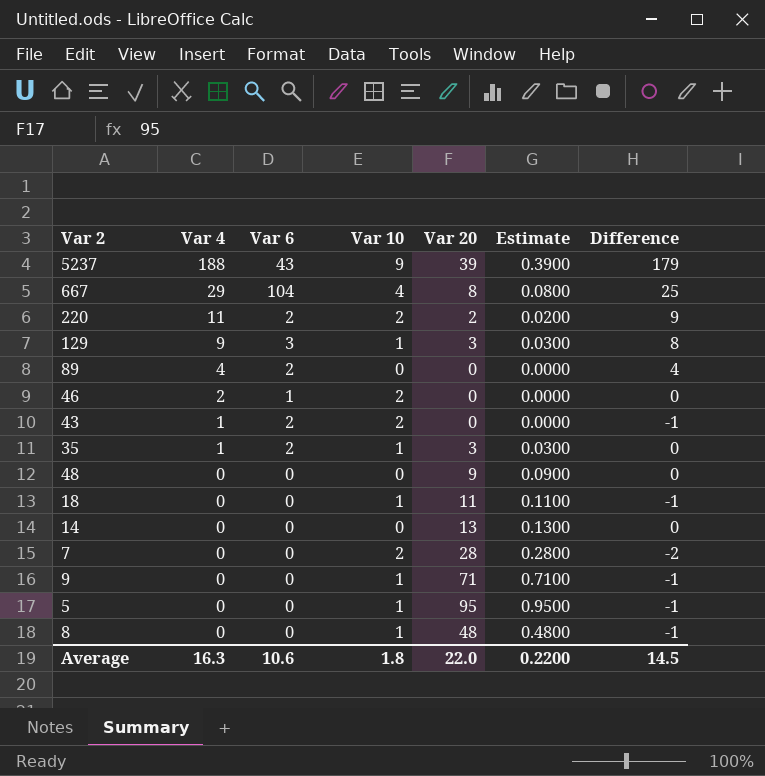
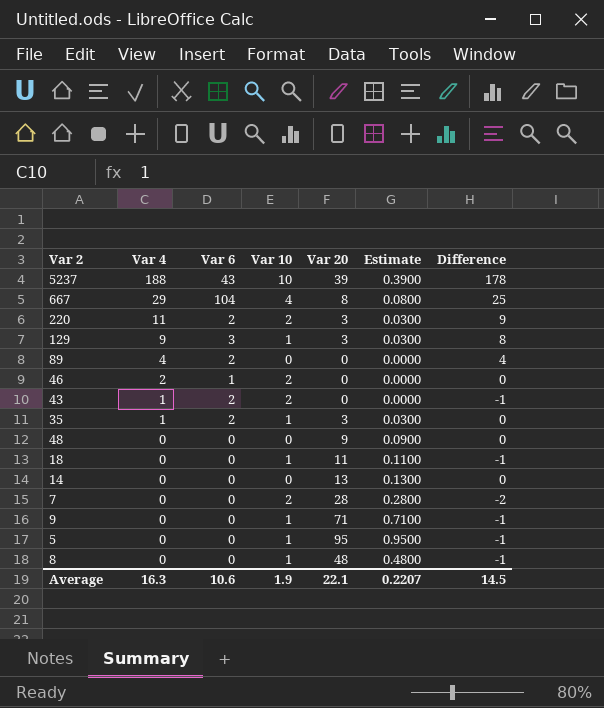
5237 | Var 10: 9 -> 10
5237 | Difference: 179 -> 178
220 | Var 20: 2 -> 3
220 | Estimate: 0.0200 -> 0.0300
Average | Var 10: 1.8 -> 1.9
Average | Var 20: 22.0 -> 22.1
Average | Estimate: 0.2200 -> 0.2207

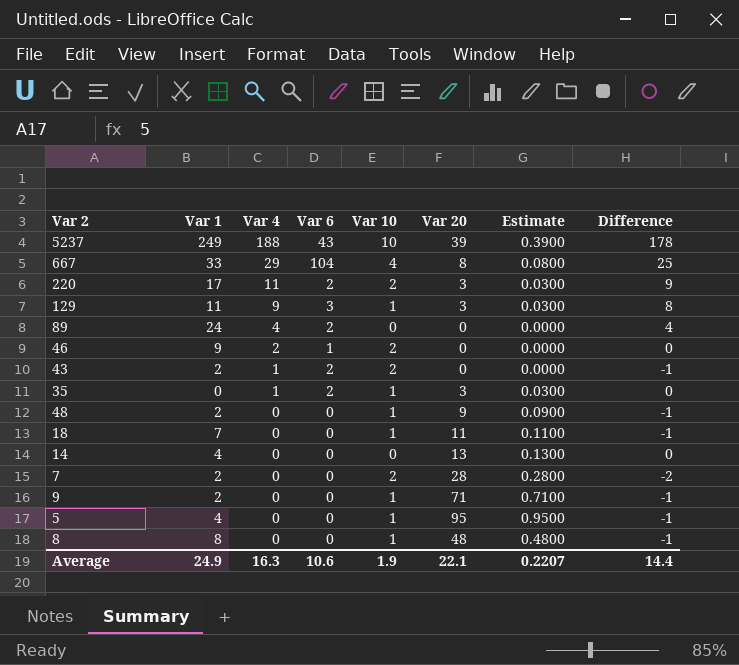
column Var 1 | position: none -> 2
48 | Var 10: 0 -> 1
48 | Difference: 0 -> -1
Average | Difference: 14.5 -> 14.4

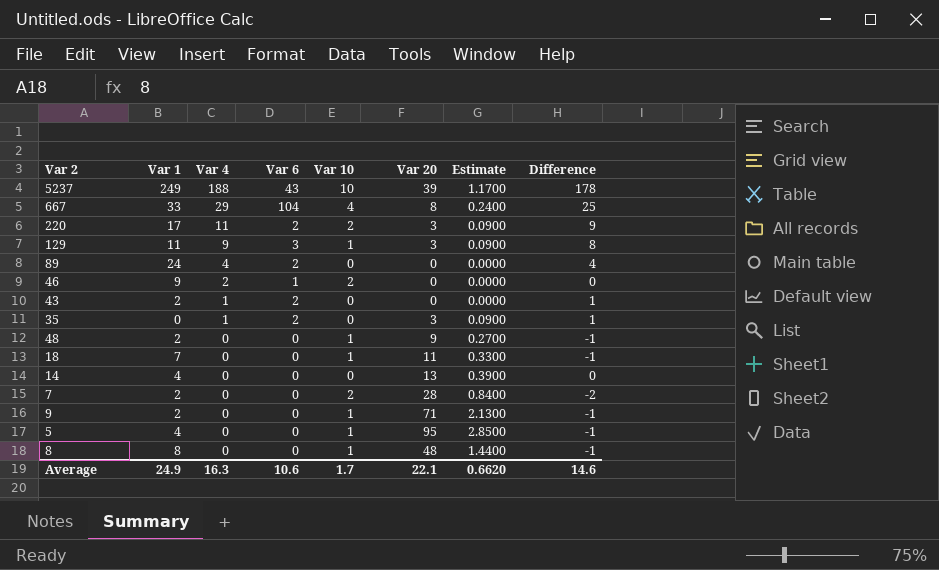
column Estimate | formula: [Var 20] * 0.01 -> [Var 20] * 0.03
43 | Var 10: 2 -> 0
43 | Difference: -1 -> 1
35 | Var 10: 1 -> 0
35 | Difference: 0 -> 1
Average | Var 10: 1.9 -> 1.7
Average | Estimate: 0.2207 -> 0.6620
Average | Difference: 14.4 -> 14.6

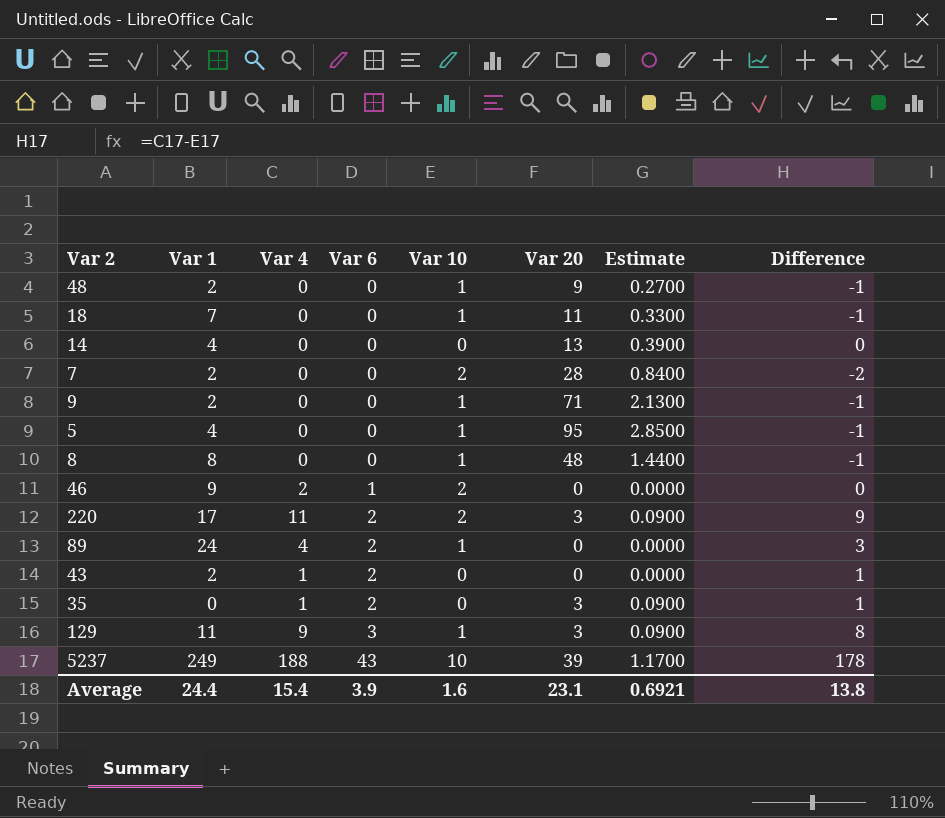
row order: Var 4 descending -> Var 6 ascending
row 667: 33 | 29 | 104 | 4 | 8 | 0.2400 | 25 -> none
89 | Var 10: 0 -> 1
89 | Difference: 4 -> 3
Average | Var 1: 24.9 -> 24.4
Average | Var 4: 16.3 -> 15.4
Average | Var 6: 10.6 -> 3.9
Average | Var 10: 1.7 -> 1.6
Average | Var 20: 22.1 -> 23.1
Average | Estimate: 0.6620 -> 0.6921
Average | Difference: 14.6 -> 13.8

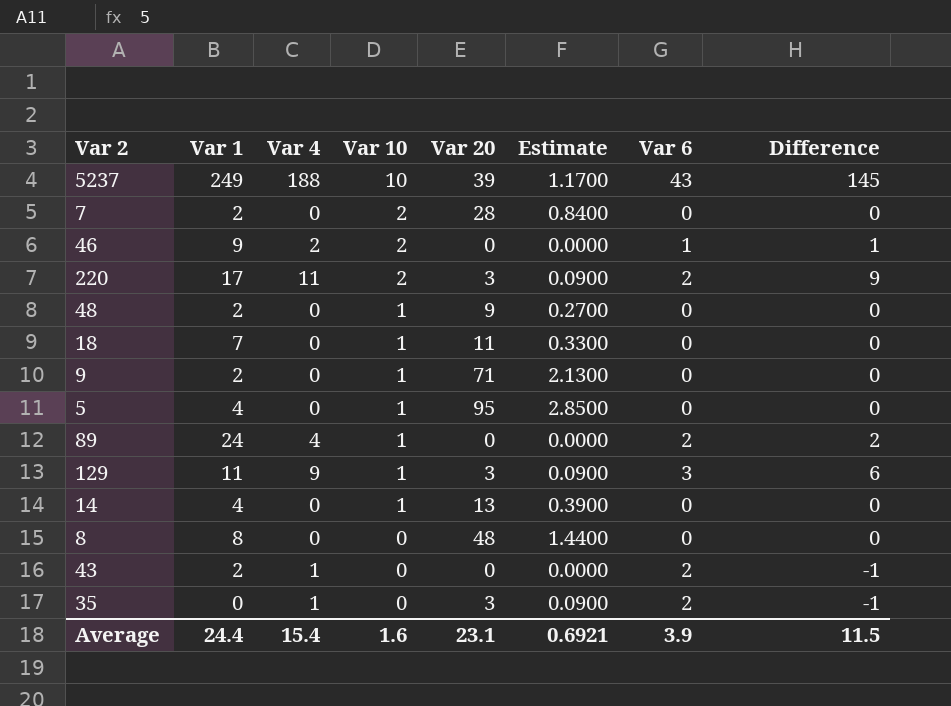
row order: Var 6 ascending -> Var 10 descending
column Var 6 | position: 4 -> 7
column Difference | formula: [Var 4] - [Var 10] -> [Var 4] - [Var 6]
14 | Var 10: 0 -> 1
8 | Var 10: 1 -> 0
Average | Difference: 13.8 -> 11.5

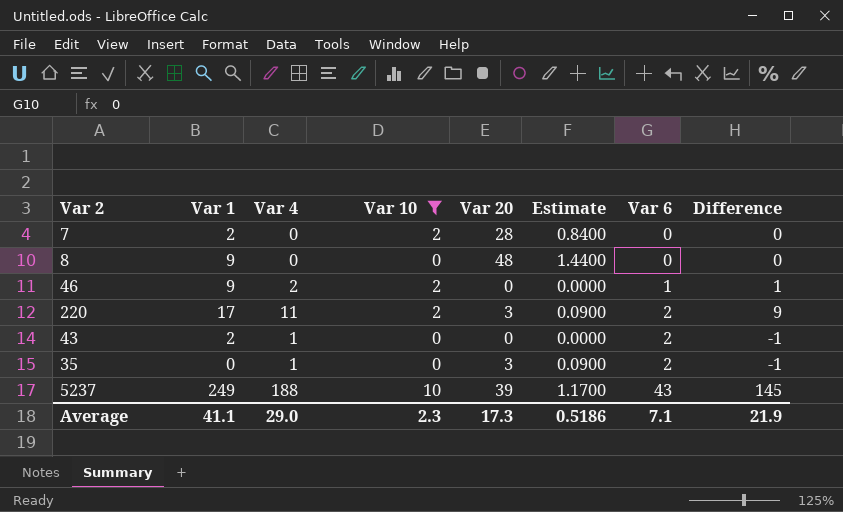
filter: none -> Var 10 != 1
row order: Var 10 descending -> Var 6 ascending
8 | Var 1: 8 -> 9
Average | Var 1: 24.4 -> 41.1
Average | Var 4: 15.4 -> 29.0
Average | Var 10: 1.6 -> 2.3
Average | Var 20: 23.1 -> 17.3
Average | Estimate: 0.6921 -> 0.5186
Average | Var 6: 3.9 -> 7.1
Average | Difference: 11.5 -> 21.9

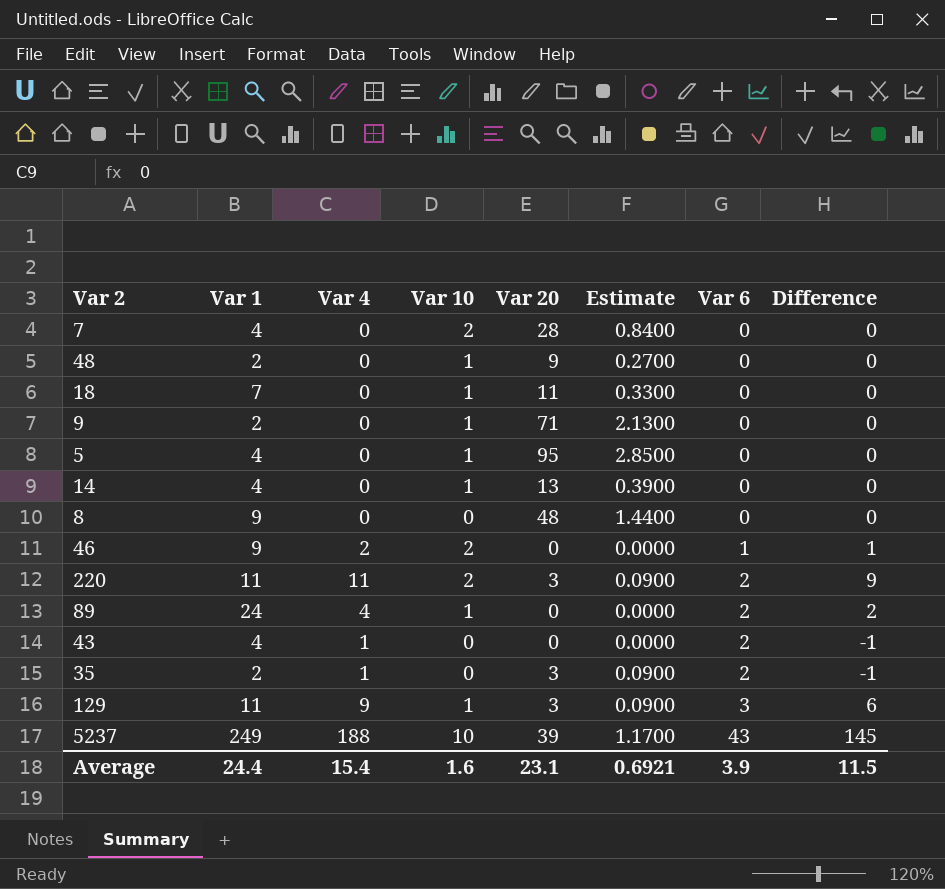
filter: Var 10 != 1 -> none
7 | Var 1: 2 -> 4
220 | Var 1: 17 -> 11
43 | Var 1: 2 -> 4
35 | Var 1: 0 -> 2
Average | Var 1: 41.1 -> 24.4
Average | Var 4: 29.0 -> 15.4
Average | Var 10: 2.3 -> 1.6
Average | Var 20: 17.3 -> 23.1
Average | Estimate: 0.5186 -> 0.6921
Average | Var 6: 7.1 -> 3.9
Average | Difference: 21.9 -> 11.5

